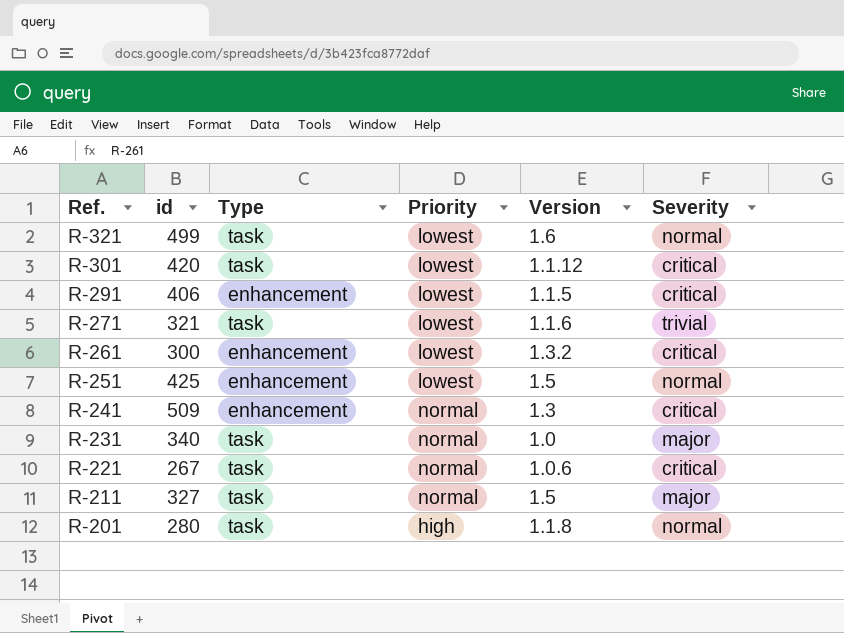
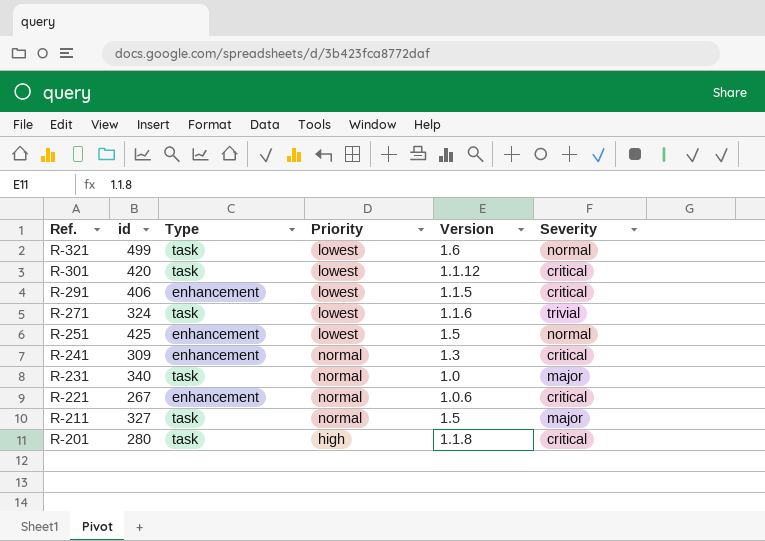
row R-261: 300 | enhancement | lowest | 1.3.2 | critical -> none
R-271 | id: 321 -> 324
R-241 | id: 509 -> 309
R-221 | Type: task -> enhancement
R-201 | Severity: normal -> critical

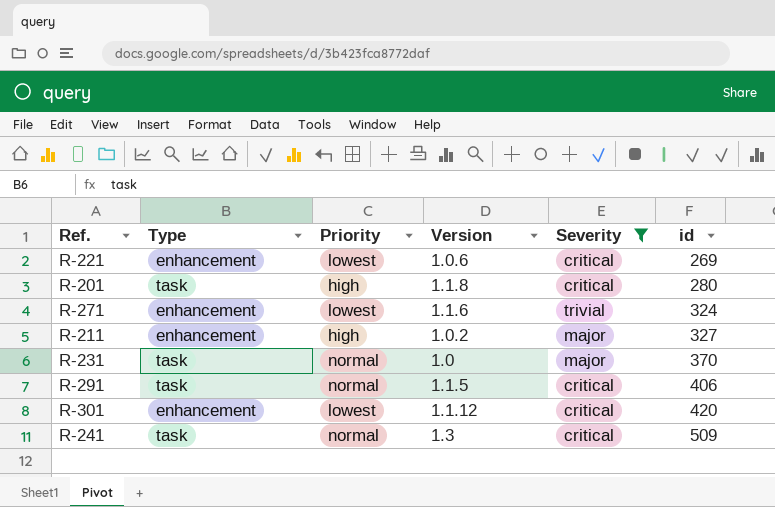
filter: none -> Severity != normal
row order: Ref. descending -> id ascending
column id | position: 2 -> 6
R-221 | Priority: normal -> lowest
R-221 | id: 267 -> 269
R-271 | Type: task -> enhancement
R-211 | Type: task -> enhancement
R-211 | Priority: normal -> high
R-211 | Version: 1.5 -> 1.0.2
R-231 | id: 340 -> 370
R-291 | Type: enhancement -> task
R-291 | Priority: lowest -> normal
R-301 | Type: task -> enhancement
R-241 | Type: enhancement -> task
R-241 | id: 309 -> 509

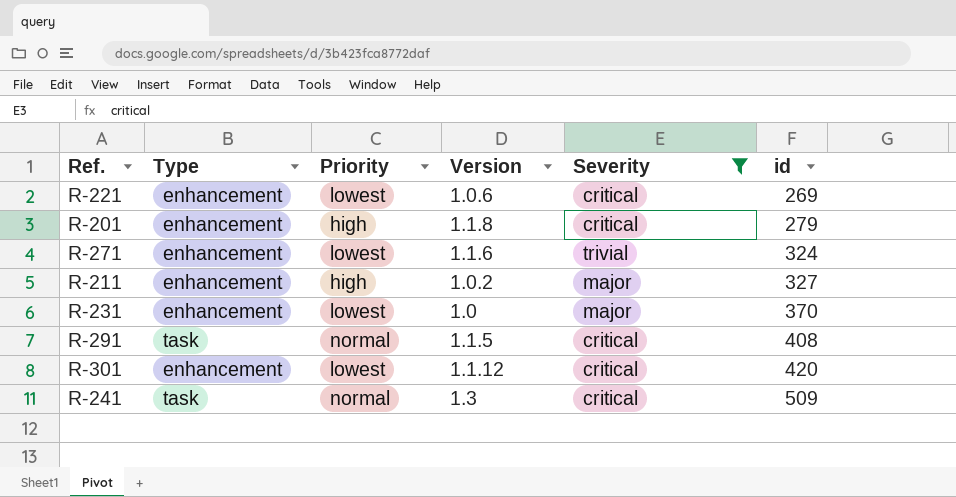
R-201 | Type: task -> enhancement
R-201 | id: 280 -> 279
R-231 | Type: task -> enhancement
R-231 | Priority: normal -> lowest
R-291 | id: 406 -> 408

